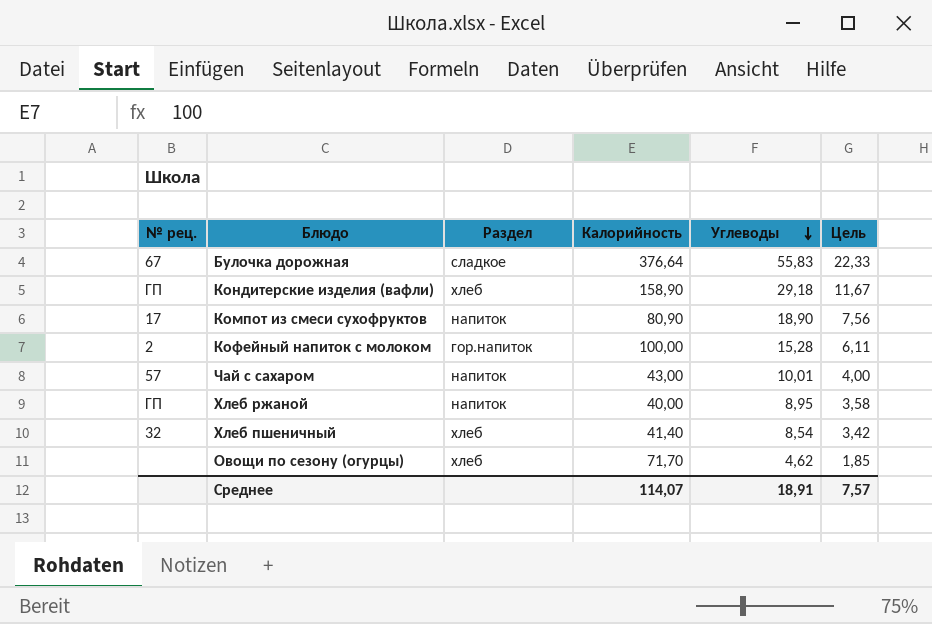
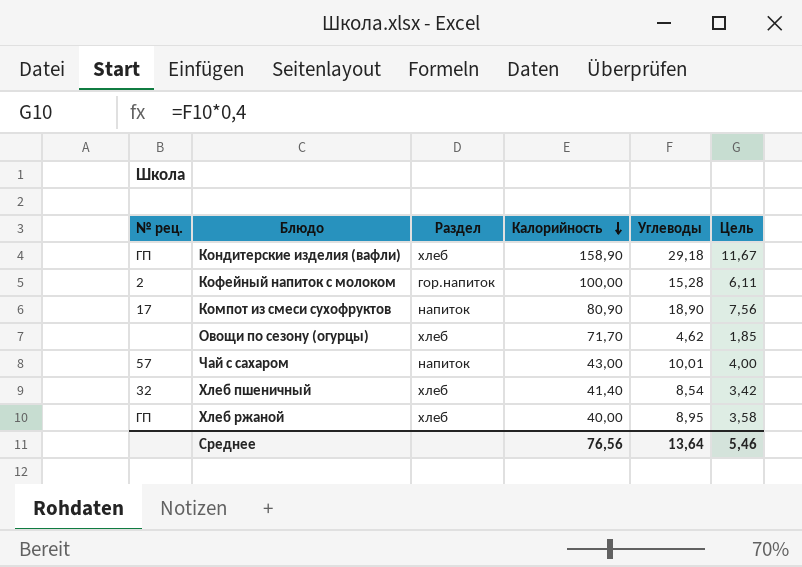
row order: Углеводы descending -> Калорийность descending
row Булочка дорожная: 67 | сладкое | 376,64 | 55,83 | 22,33 -> none
Хлеб ржаной | Раздел: напиток -> хлеб
Среднее | Калорийность: 114,07 -> 76,56
Среднее | Углеводы: 18,91 -> 13,64
Среднее | Цель: 7,57 -> 5,46

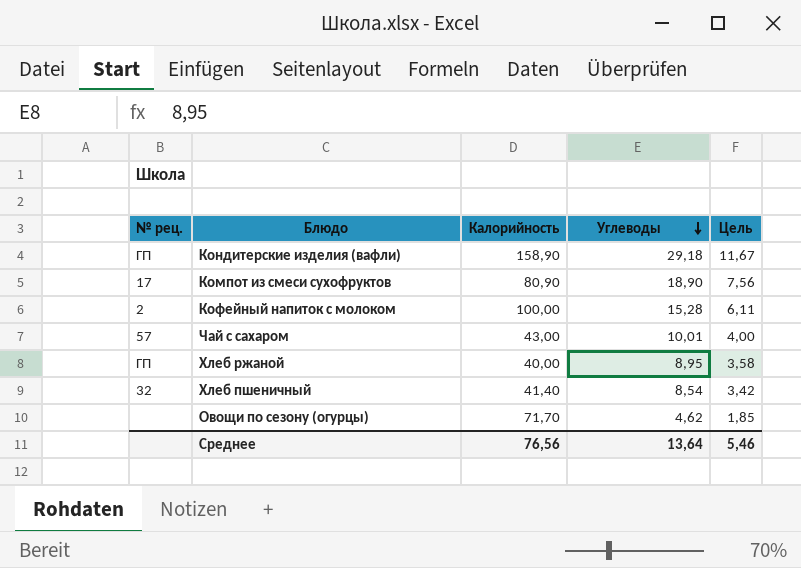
row order: Калорийность descending -> Углеводы descending
column Раздел | position: 3 -> none

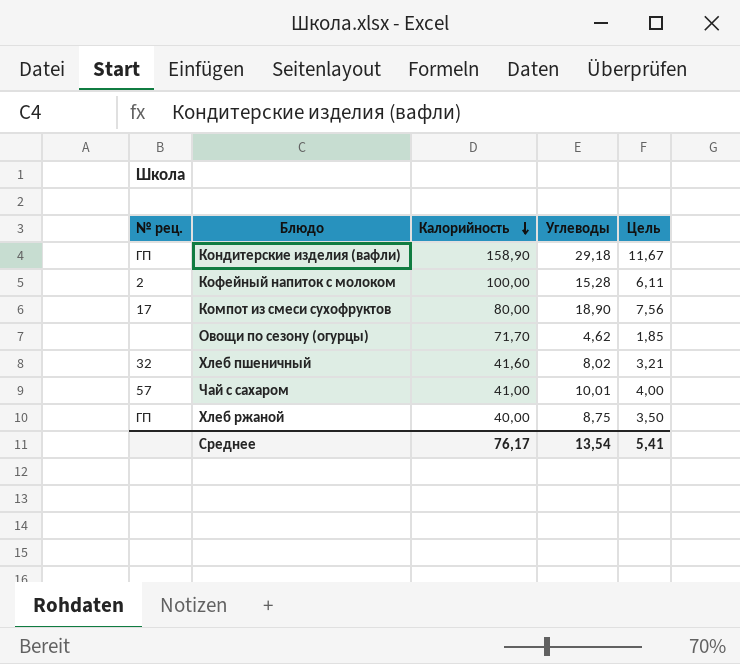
row order: Углеводы descending -> Калорийность descending
Компот из смеси сухофруктов | Калорийность: 80,90 -> 80,00
Хлеб пшеничный | Калорийность: 41,40 -> 41,60
Хлеб пшеничный | Углеводы: 8,54 -> 8,02
Хлеб пшеничный | Цель: 3,42 -> 3,21
Чай с сахаром | Калорийность: 43,00 -> 41,00
Хлеб ржаной | Углеводы: 8,95 -> 8,75
Хлеб ржаной | Цель: 3,58 -> 3,50
Среднее | Калорийность: 76,56 -> 76,17
Среднее | Углеводы: 13,64 -> 13,54
Среднее | Цель: 5,46 -> 5,41

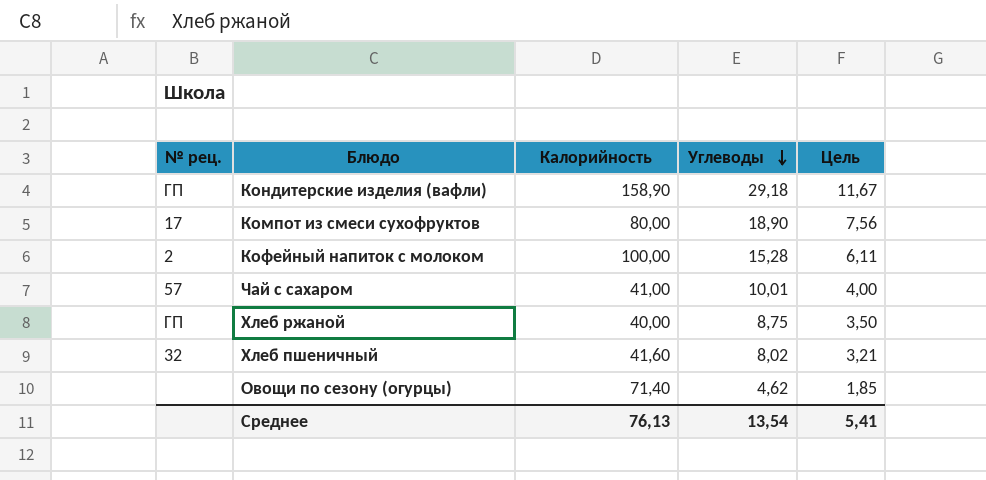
row order: Калорийность descending -> Углеводы descending
Овощи по сезону (огурцы) | Калорийность: 71,70 -> 71,40
Среднее | Калорийность: 76,17 -> 76,13

